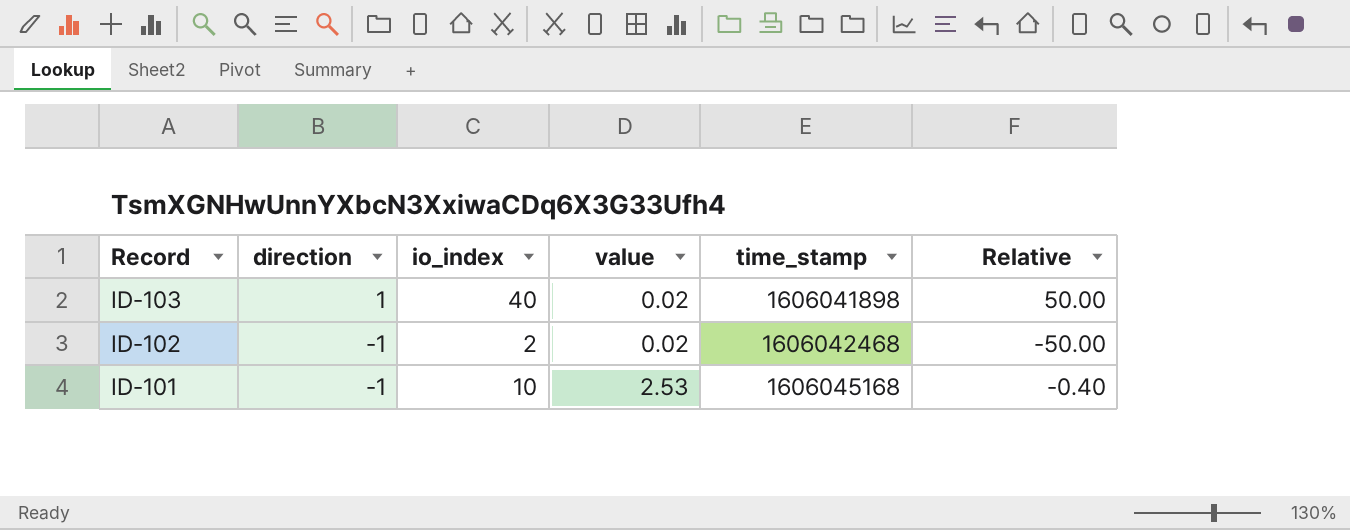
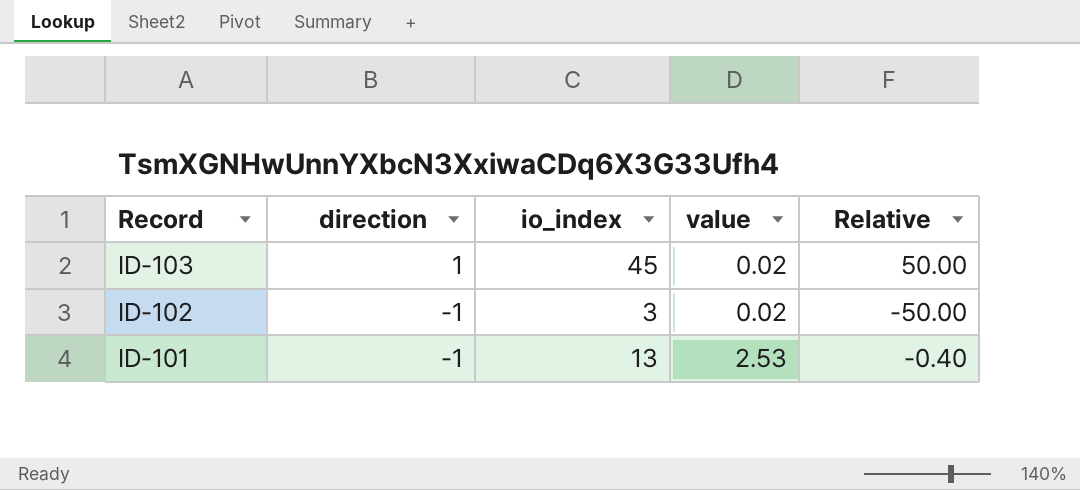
column time_stamp | position: 5 -> none
ID-103 | io_index: 40 -> 45
ID-102 | io_index: 2 -> 3
ID-101 | io_index: 10 -> 13

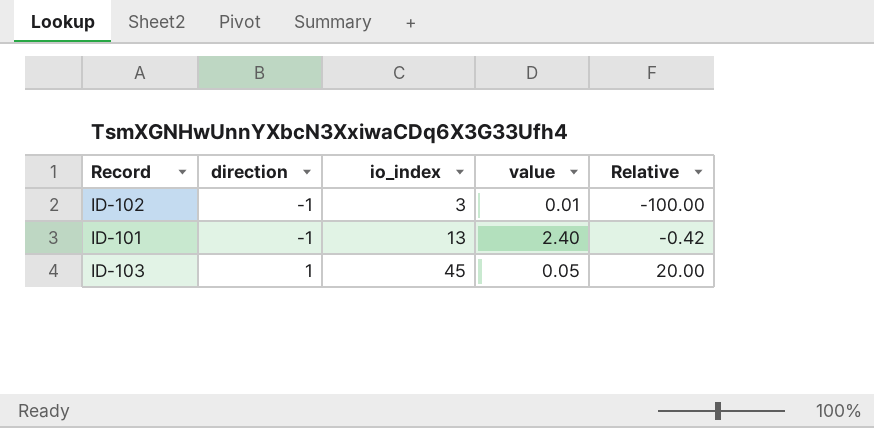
row order: Record descending -> direction ascending
ID-102 | value: 0.02 -> 0.01
ID-102 | Relative: -50.00 -> -100.00
ID-101 | value: 2.53 -> 2.40
ID-101 | Relative: -0.40 -> -0.42
ID-103 | value: 0.02 -> 0.05
ID-103 | Relative: 50.00 -> 20.00

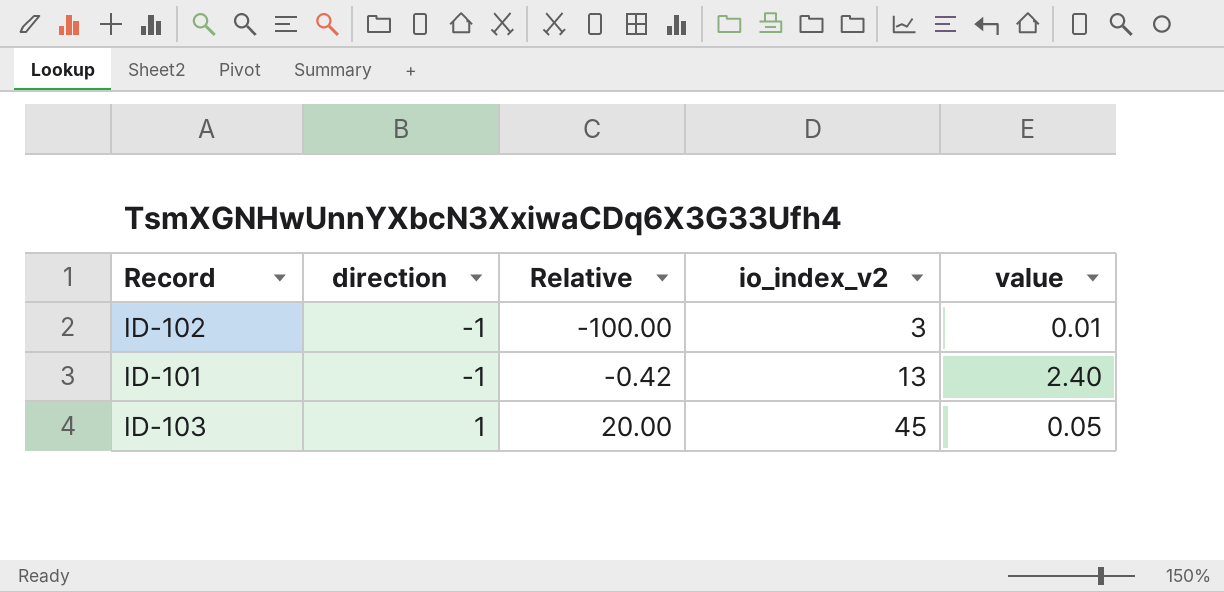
column Relative | position: 5 -> 3
column name: io_index -> io_index_v2

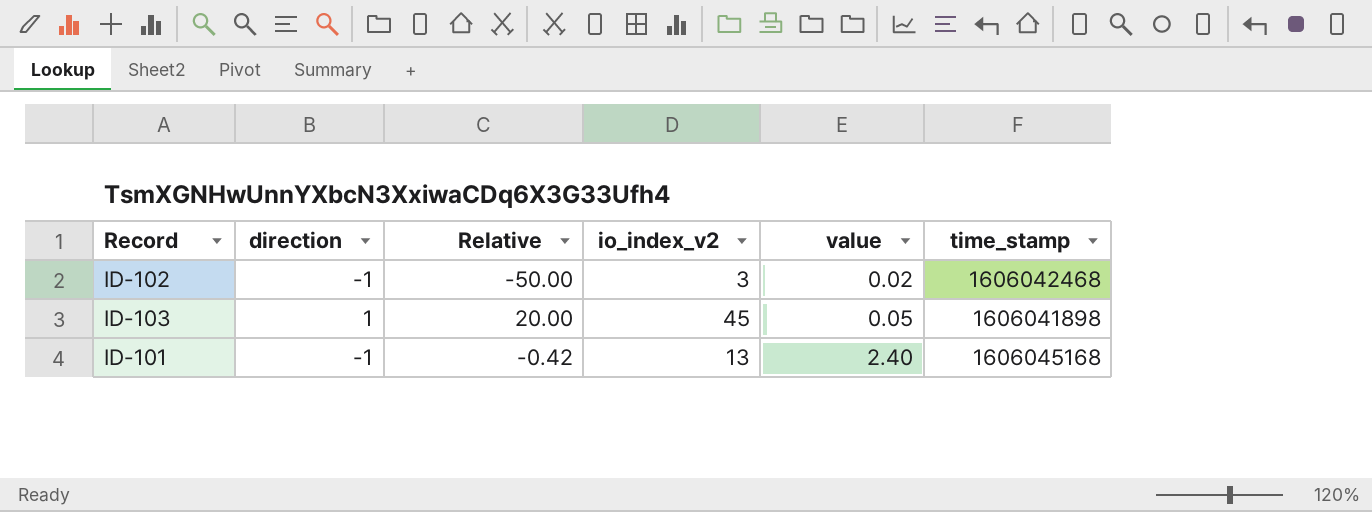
row order: direction ascending -> value ascending
column time_stamp | position: none -> 6
ID-102 | Relative: -100.00 -> -50.00
ID-102 | value: 0.01 -> 0.02

